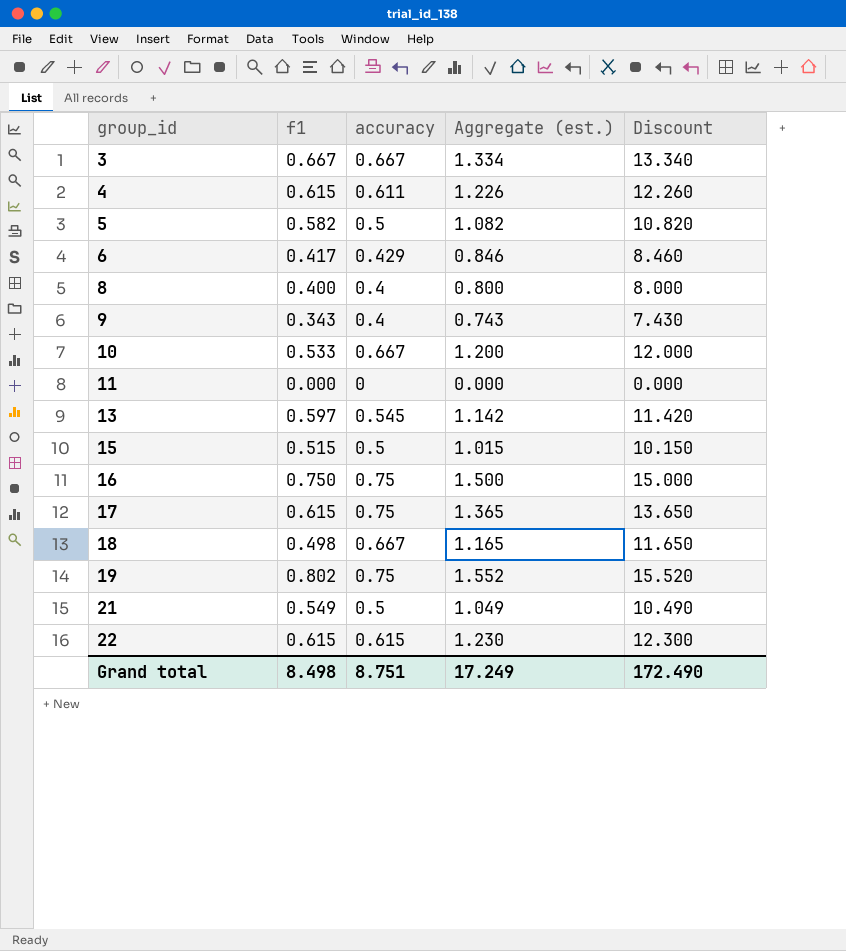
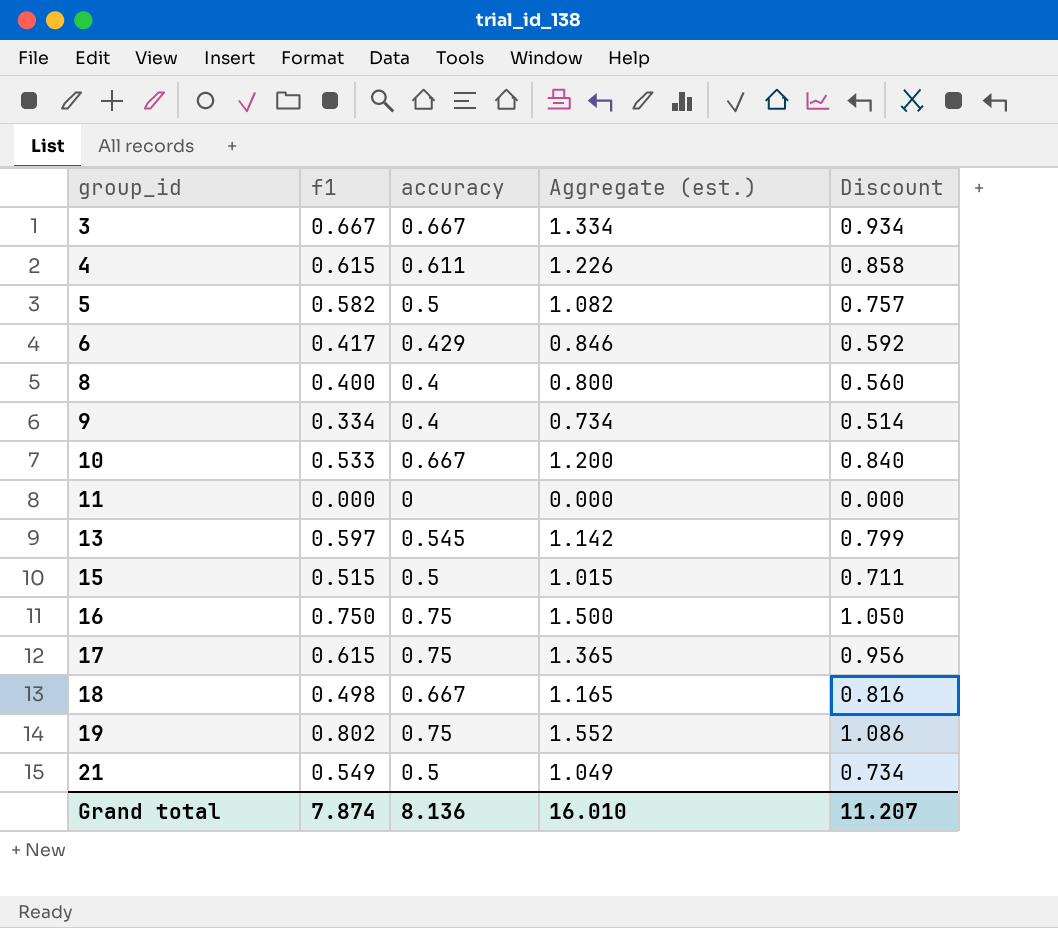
column Discount | formula: [Aggregate (est.)] * 10 -> [Aggregate (est.)] * 0.7
row 22: 0.615 | 0.615 | 1.230 | 12.300 -> none
9 | f1: 0.343 -> 0.334
9 | Aggregate (est.): 0.743 -> 0.734
Grand total | f1: 8.498 -> 7.874
Grand total | accuracy: 8.751 -> 8.136
Grand total | Aggregate (est.): 17.249 -> 16.010
Grand total | Discount: 172.490 -> 11.207

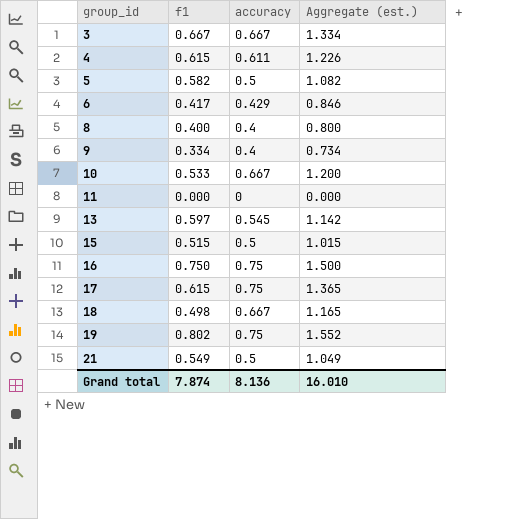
column Discount | formula: [Aggregate (est.)] * 0.7 -> none

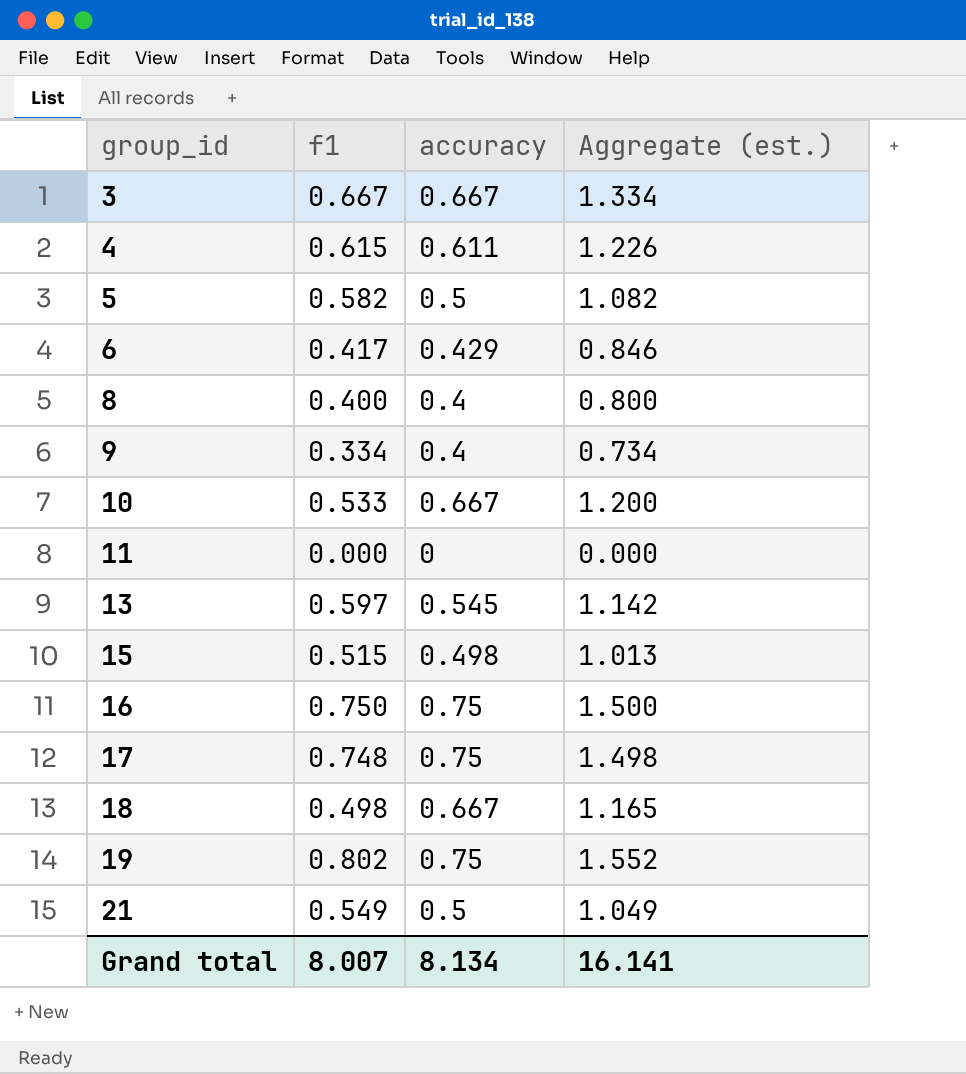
15 | accuracy: 0.5 -> 0.498
15 | Aggregate (est.): 1.015 -> 1.013
17 | f1: 0.615 -> 0.748
17 | Aggregate (est.): 1.365 -> 1.498
Grand total | f1: 7.874 -> 8.007
Grand total | accuracy: 8.136 -> 8.134
Grand total | Aggregate (est.): 16.010 -> 16.141

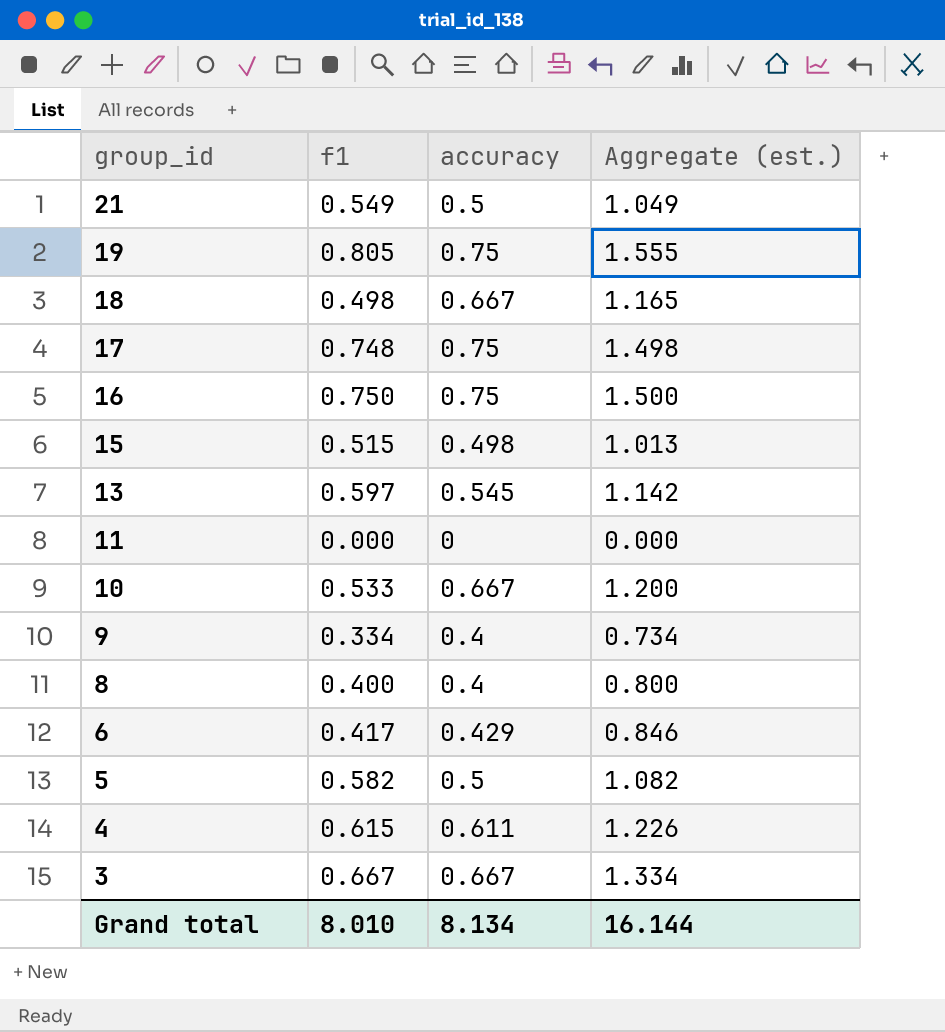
row order: group_id ascending -> group_id descending
19 | f1: 0.802 -> 0.805
19 | Aggregate (est.): 1.552 -> 1.555
Grand total | f1: 8.007 -> 8.010
Grand total | Aggregate (est.): 16.141 -> 16.144

